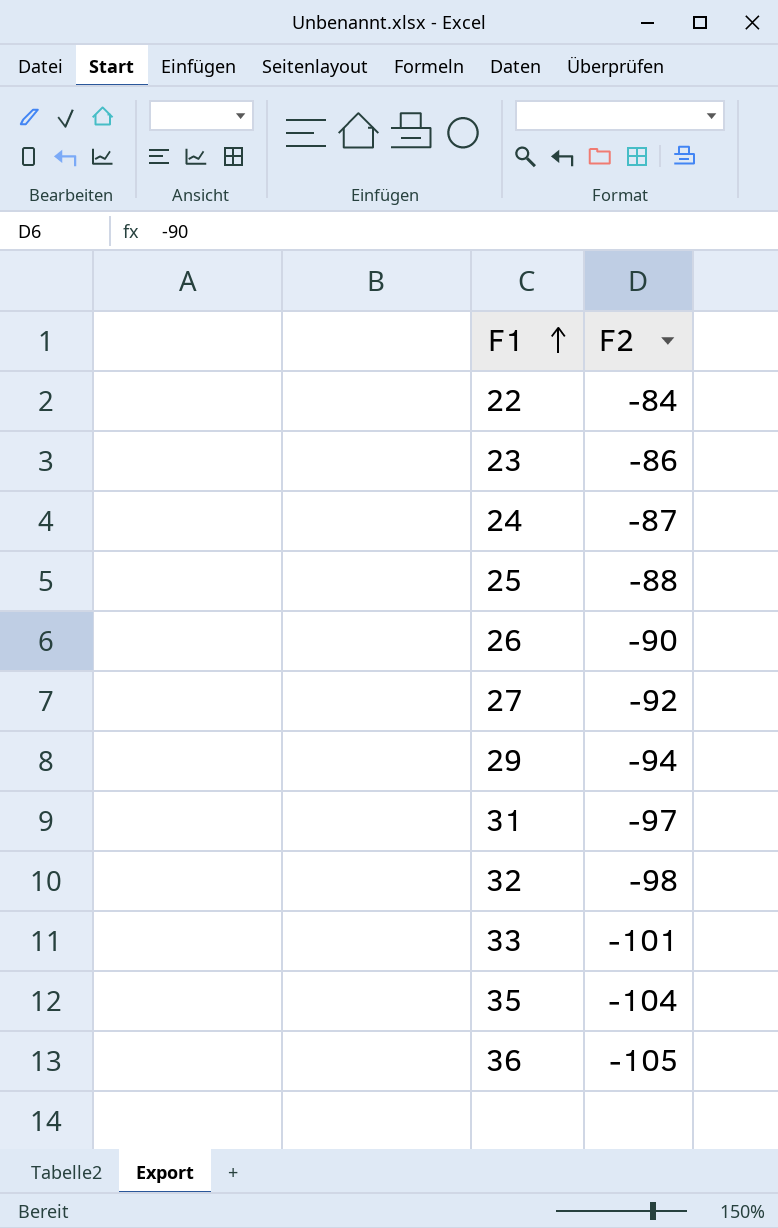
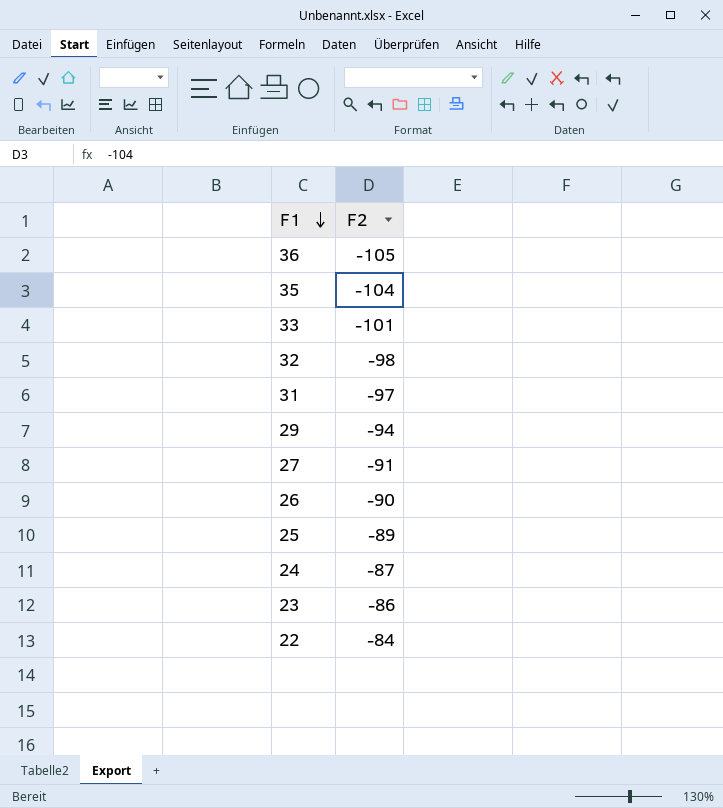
row order: F1 ascending -> F1 descending
27 | F2: -92 -> -91
25 | F2: -88 -> -89

